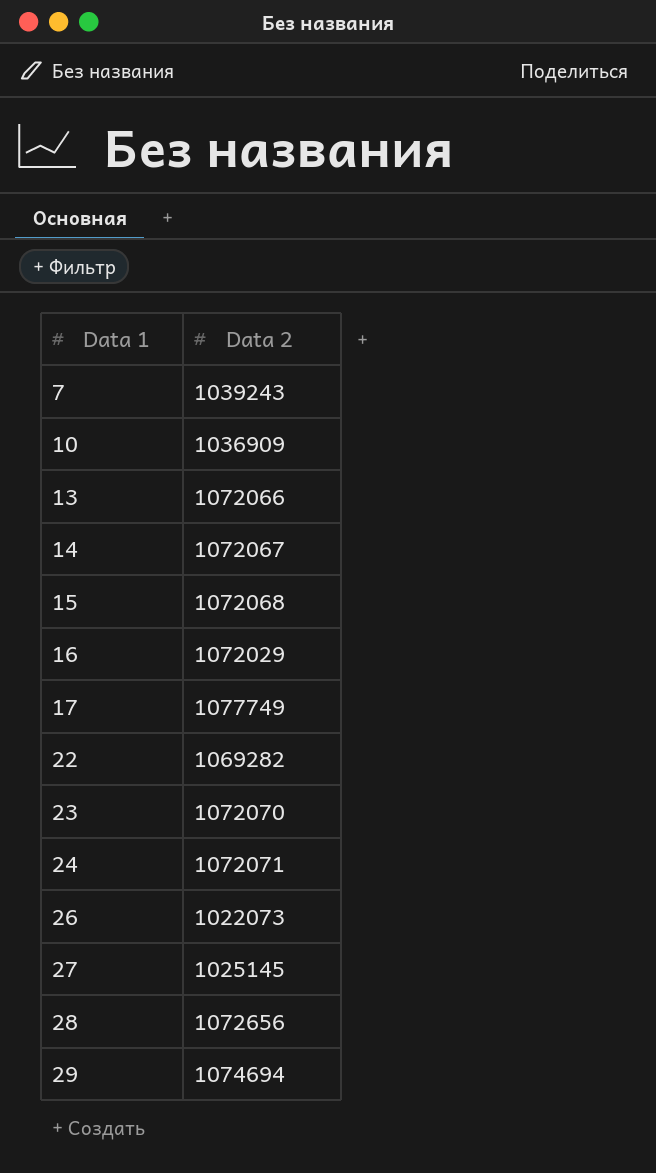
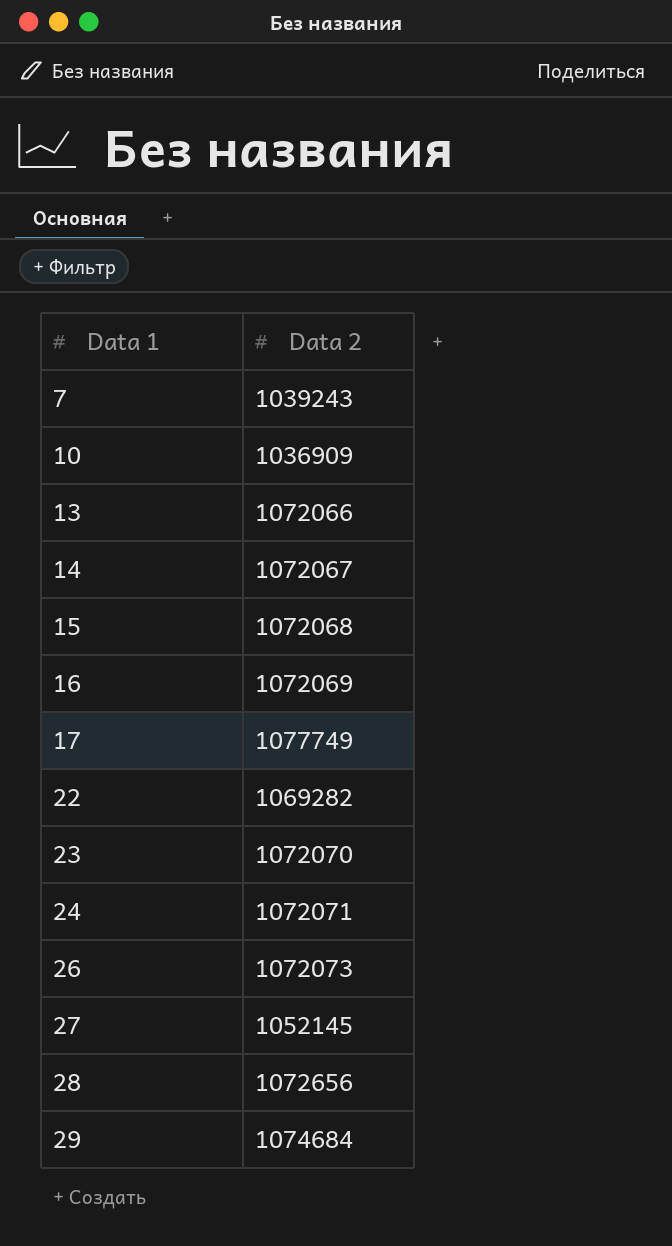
16 | Data 2: 1072029 -> 1072069
26 | Data 2: 1022073 -> 1072073
27 | Data 2: 1025145 -> 1052145
29 | Data 2: 1074694 -> 1074684

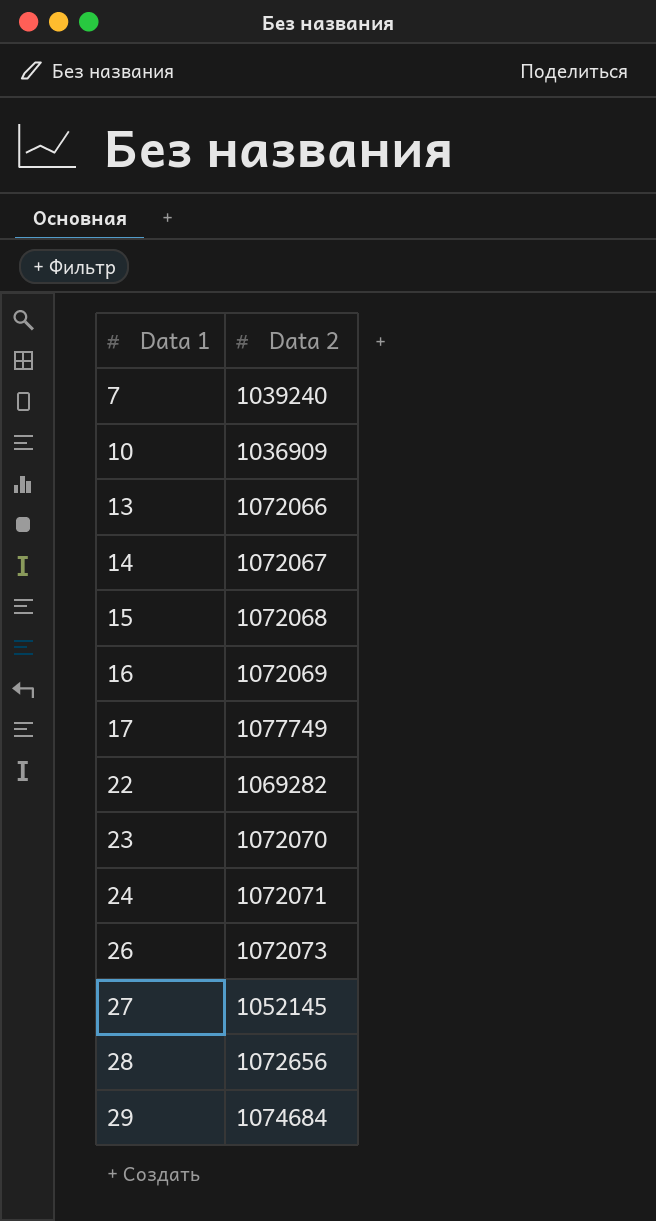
7 | Data 2: 1039243 -> 1039240

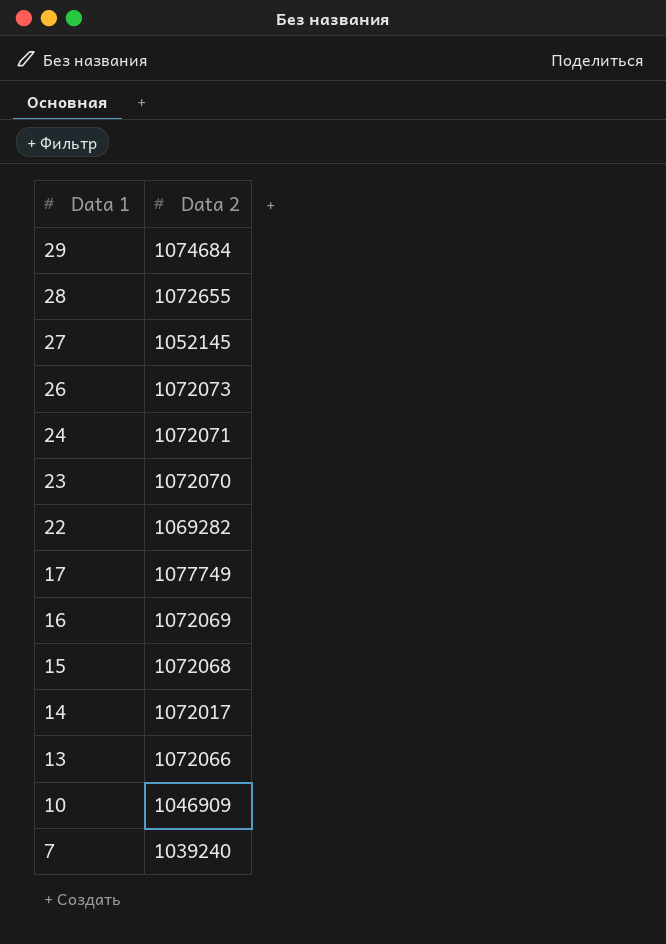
row order: Data 1 ascending -> Data 1 descending
28 | Data 2: 1072656 -> 1072655
14 | Data 2: 1072067 -> 1072017
10 | Data 2: 1036909 -> 1046909

